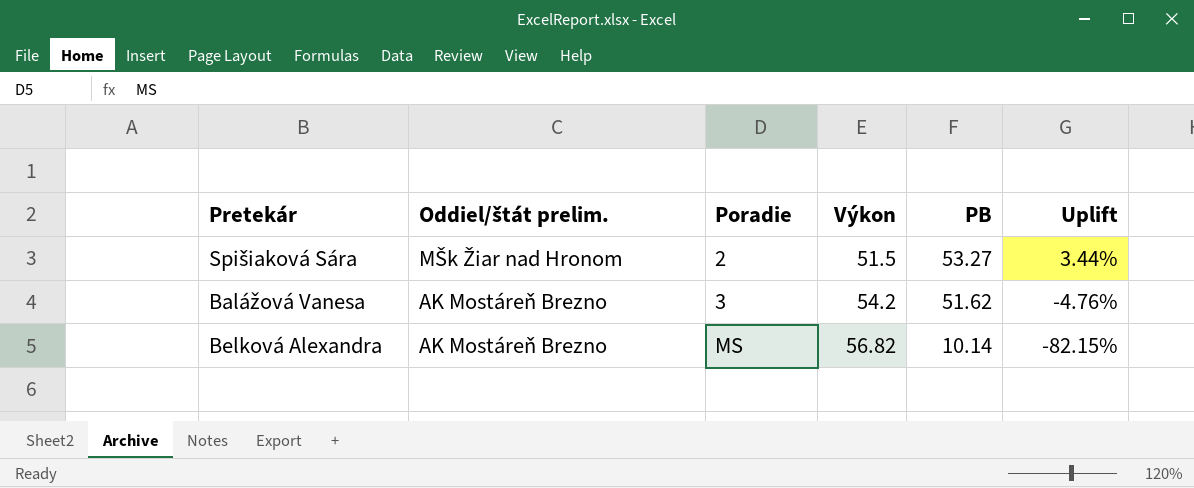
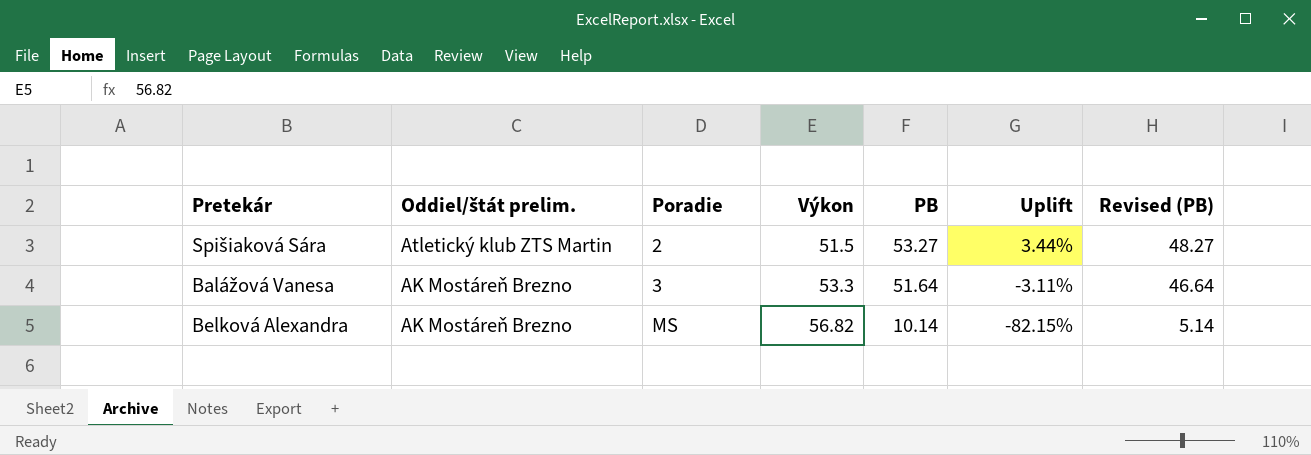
column Revised (PB) | formula: none -> [PB] - 5
Spišiaková Sára | Oddiel/štát prelim.: MŠk Žiar nad Hronom -> Atletický klub ZTS Martin
Balážová Vanesa | Výkon: 54.2 -> 53.3
Balážová Vanesa | PB: 51.62 -> 51.64
Balážová Vanesa | Uplift: -4.76% -> -3.11%

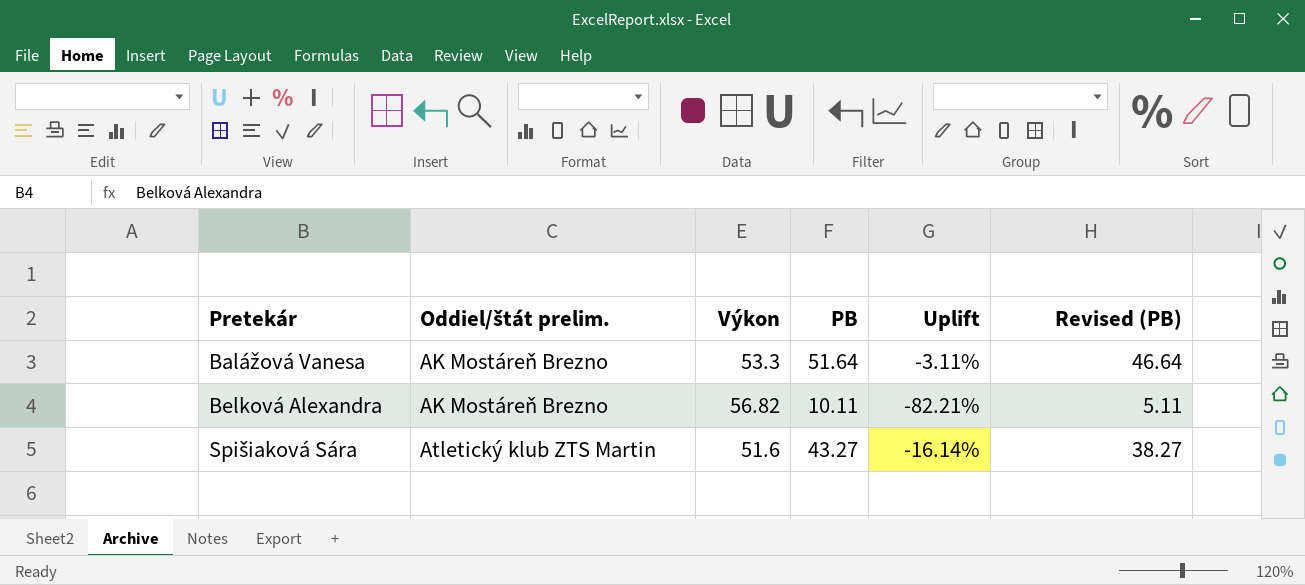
row order: Oddiel/štát prelim. descending -> Pretekár ascending
column Poradie | position: 3 -> none
Belková Alexandra | PB: 10.14 -> 10.11
Belková Alexandra | Uplift: -82.15% -> -82.21%
Belková Alexandra | Revised (PB): 5.14 -> 5.11
Spišiaková Sára | Výkon: 51.5 -> 51.6
Spišiaková Sára | PB: 53.27 -> 43.27
Spišiaková Sára | Uplift: 3.44% -> -16.14%
Spišiaková Sára | Revised (PB): 48.27 -> 38.27

